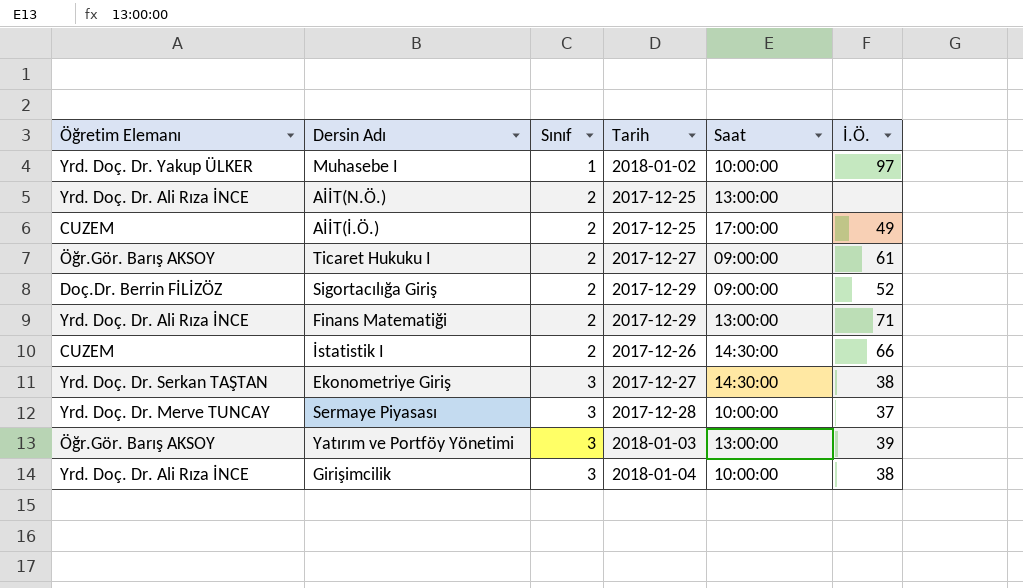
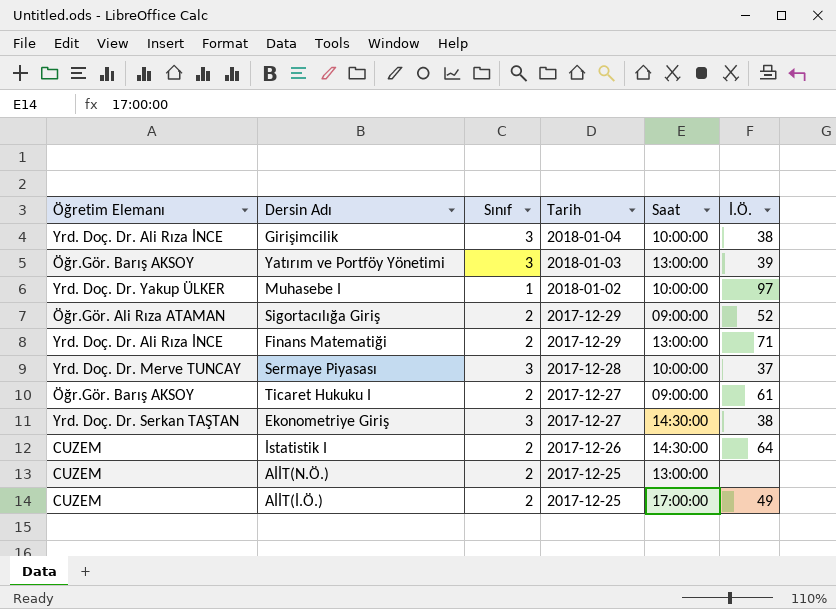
row order: Sınıf ascending -> Tarih descending
Sigortacılığa Giriş | Öğretim Elemanı: Doç.Dr. Berrin FİLİZÖZ -> Öğr.Gör. Ali Rıza ATAMAN
İstatistik I | İ.Ö.: 66 -> 64
AİİT(N.Ö.) | Öğretim Elemanı: Yrd. Doç. Dr. Ali Rıza İNCE -> CUZEM

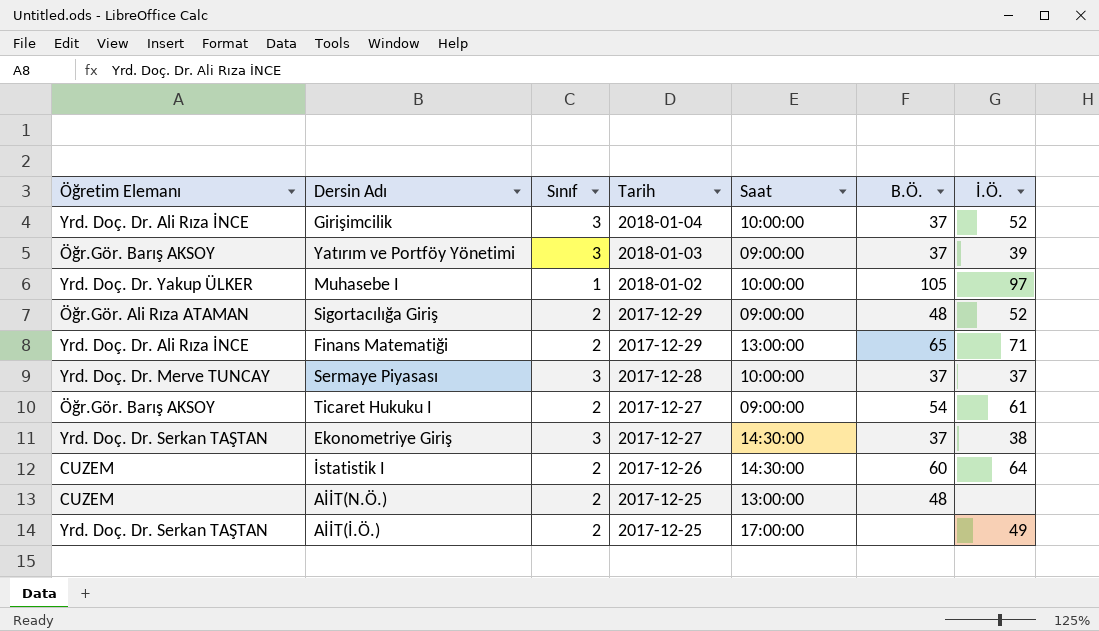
column B.Ö. | position: none -> 6
Girişimcilik | İ.Ö.: 38 -> 52
Yatırım ve Portföy Yönetimi | Saat: 13:00:00 -> 09:00:00
AİİT(İ.Ö.) | Öğretim Elemanı: CUZEM -> Yrd. Doç. Dr. Serkan TAŞTAN

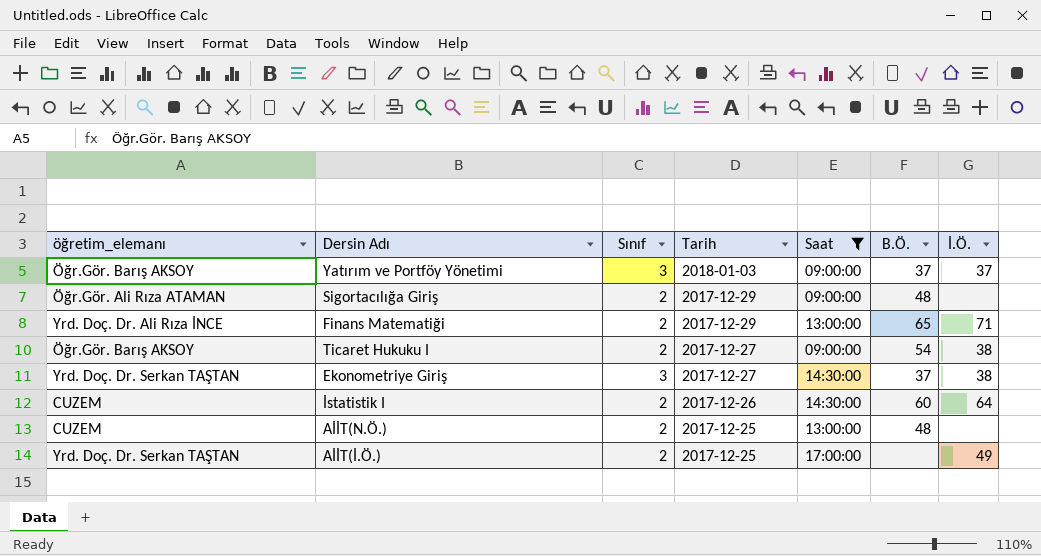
filter: none -> Saat != 10:00:00
column name: Öğretim Elemanı -> öğretim_elemanı
Yatırım ve Portföy Yönetimi | İ.Ö.: 39 -> 37
Sigortacılığa Giriş | İ.Ö.: 52 -> none
Ticaret Hukuku I | İ.Ö.: 61 -> 38

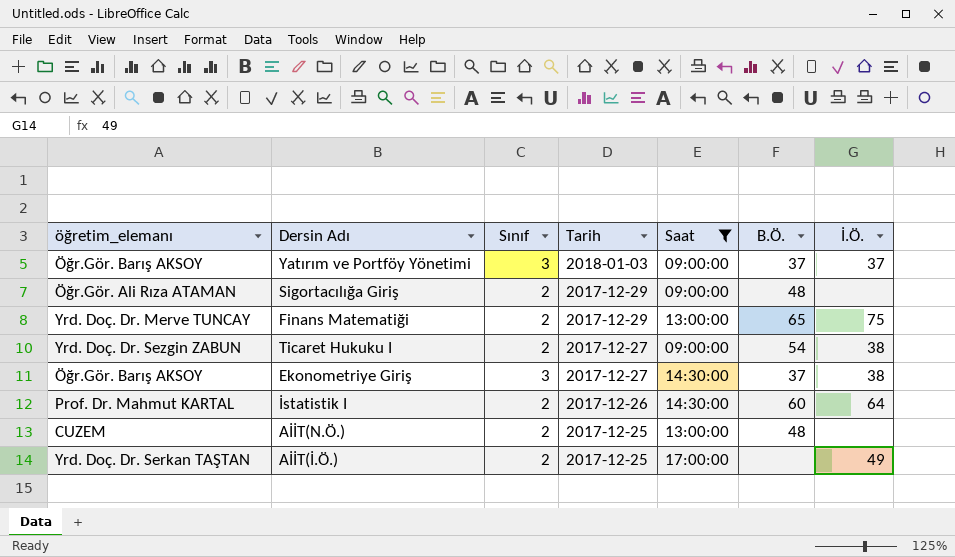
Finans Matematiği | öğretim_elemanı: Yrd. Doç. Dr. Ali Rıza İNCE -> Yrd. Doç. Dr. Merve TUNCAY
Finans Matematiği | İ.Ö.: 71 -> 75
Ticaret Hukuku I | öğretim_elemanı: Öğr.Gör. Barış AKSOY -> Yrd. Doç. Dr. Sezgin ZABUN
Ekonometriye Giriş | öğretim_elemanı: Yrd. Doç. Dr. Serkan TAŞTAN -> Öğr.Gör. Barış AKSOY
İstatistik I | öğretim_elemanı: CUZEM -> Prof. Dr. Mahmut KARTAL

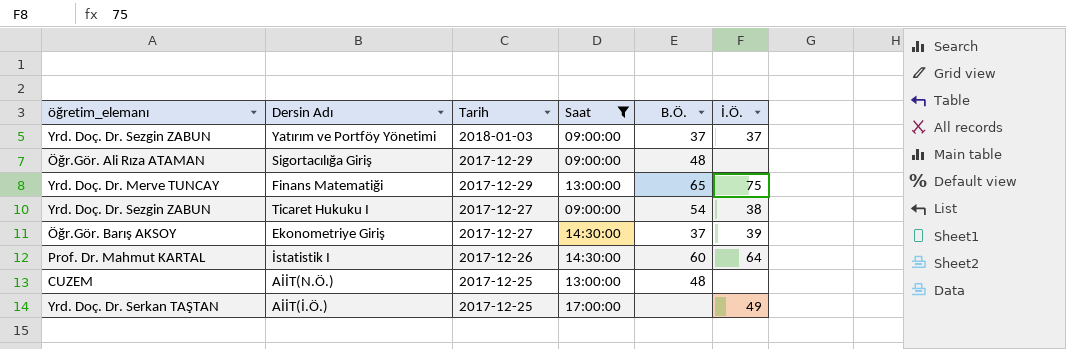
column Sınıf | position: 3 -> none
Yatırım ve Portföy Yönetimi | öğretim_elemanı: Öğr.Gör. Barış AKSOY -> Yrd. Doç. Dr. Sezgin ZABUN
Ekonometriye Giriş | İ.Ö.: 38 -> 39

